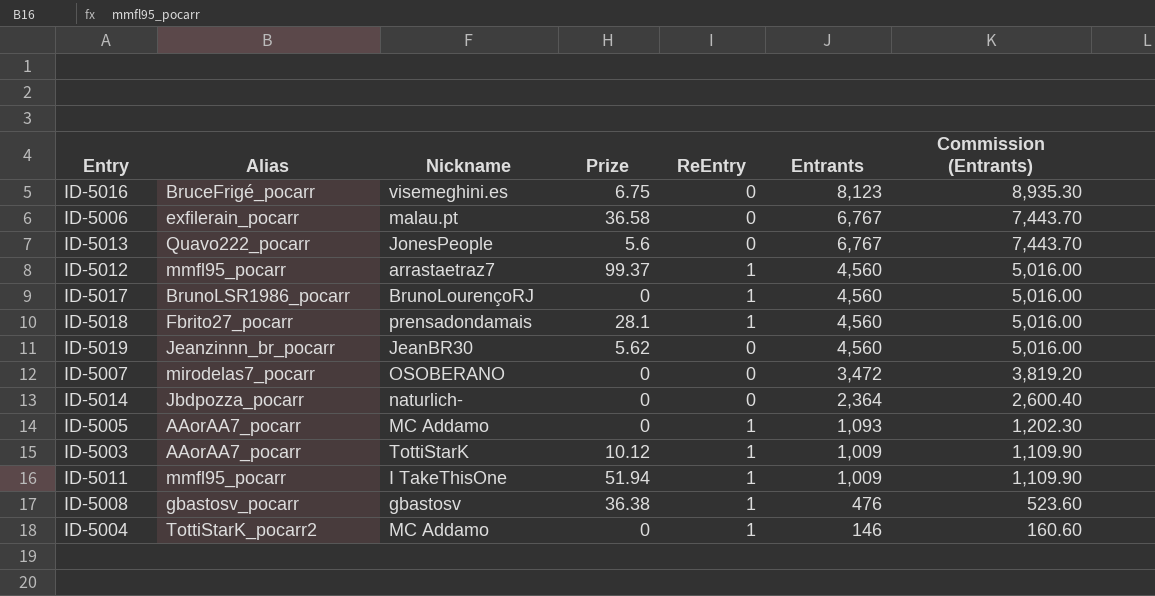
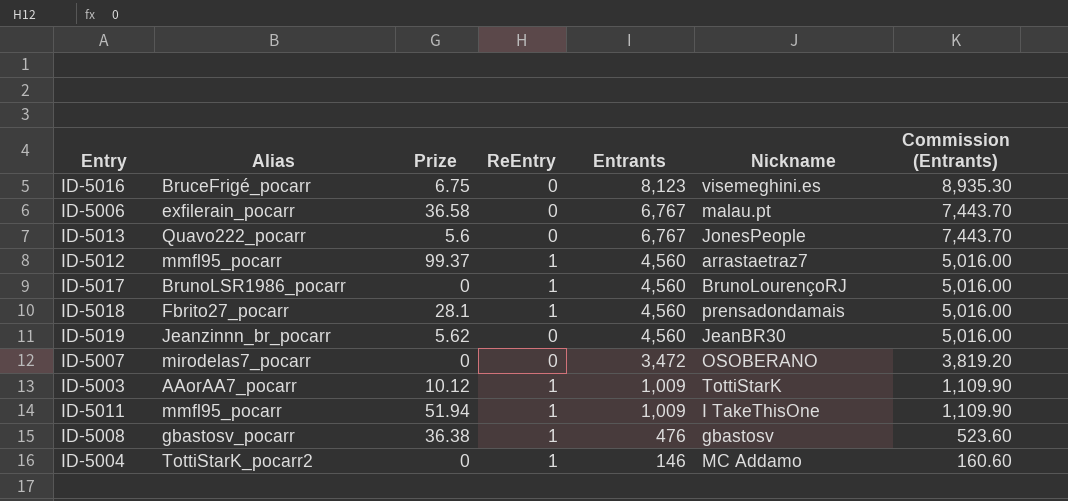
column Nickname | position: 3 -> 6
row ID-5014: Jbdpozza_pocarr | naturlich- | 0 | 0 | 2,364 | 2,600.40 -> none
row ID-5005: AAorAA7_pocarr | MC Addamo | 0 | 1 | 1,093 | 1,202.30 -> none

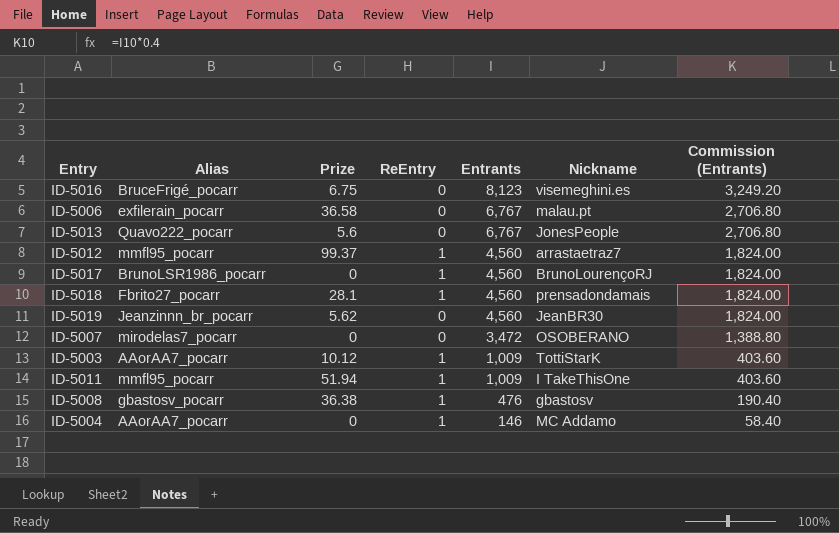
column Commission (Entrants) | formula: [Entrants] * 1.1 -> [Entrants] * 0.4
ID-5004 | Alias: TottiStarK_pocarr2 -> AAorAA7_pocarr

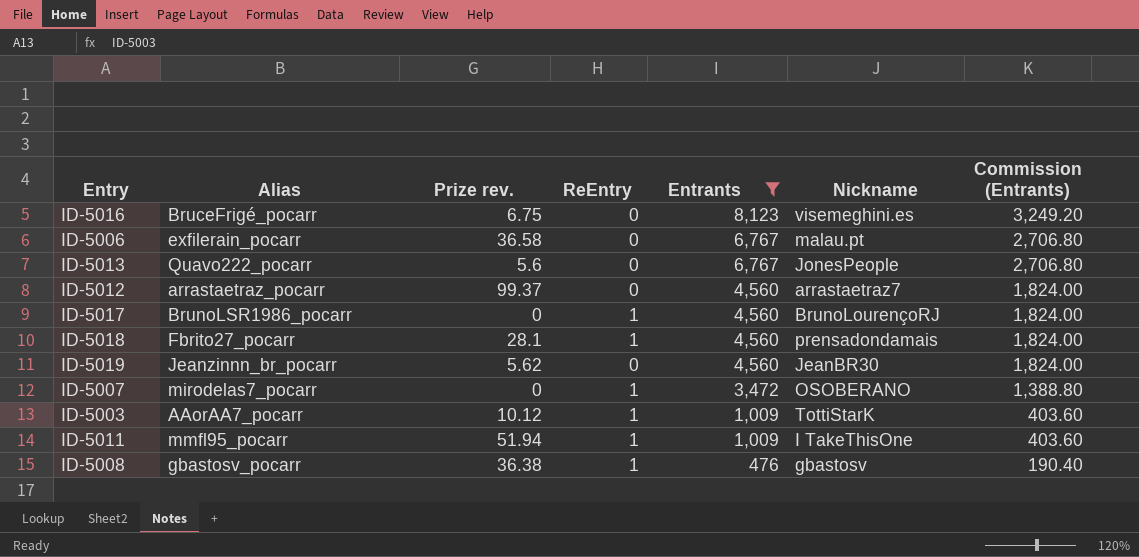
filter: none -> Entrants != 146
column name: Prize -> Prize rev.
ID-5012 | Alias: mmfl95_pocarr -> arrastaetraz_pocarr
ID-5012 | ReEntry: 1 -> 0
ID-5007 | ReEntry: 0 -> 1

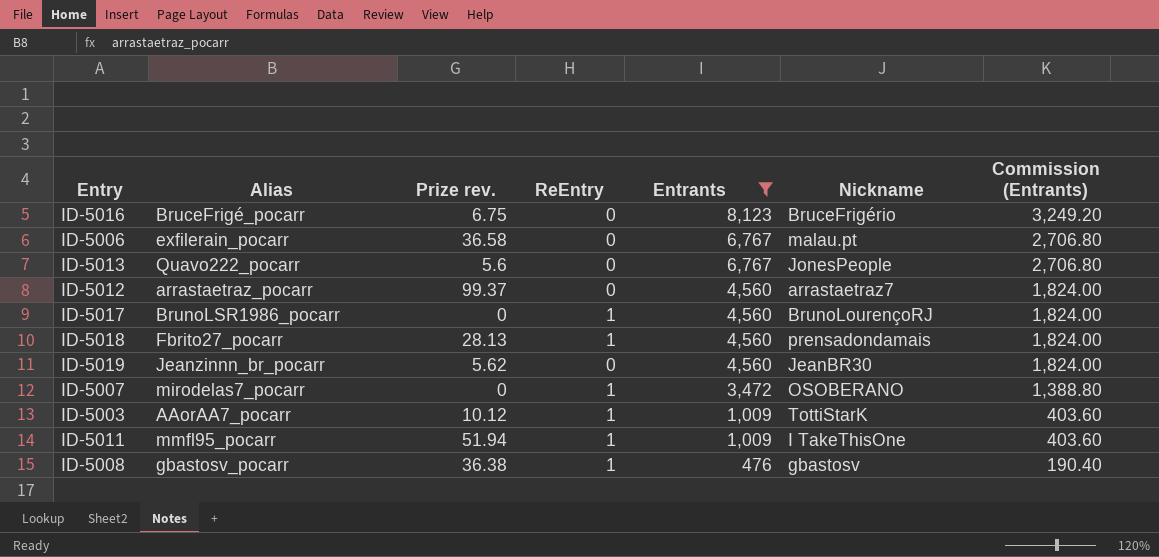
ID-5016 | Nickname: visemeghini.es -> BruceFrigério
ID-5018 | Prize rev.: 28.1 -> 28.13

